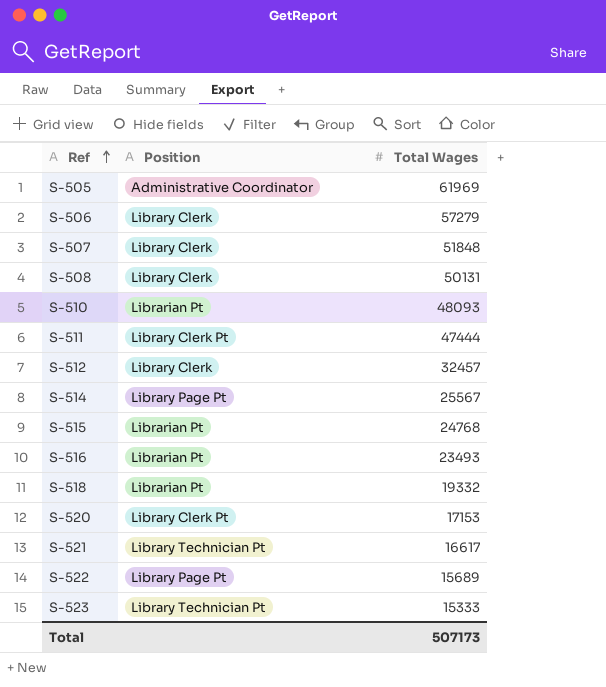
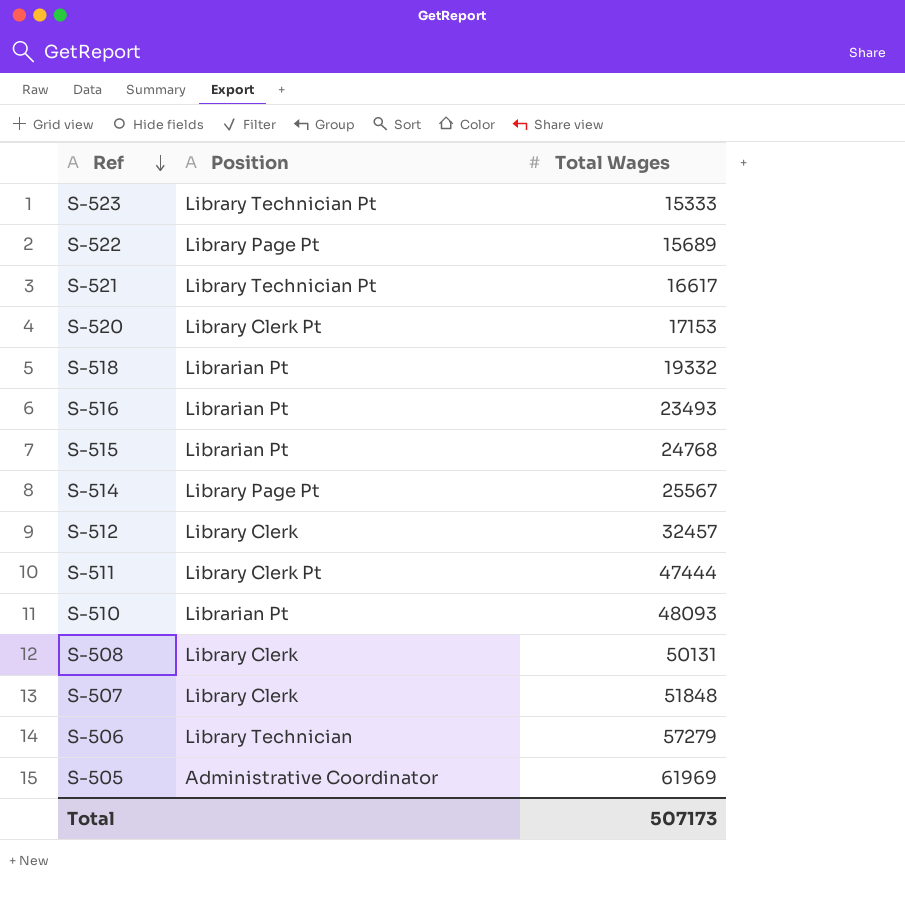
row order: Ref ascending -> Ref descending
S-506 | Position: Library Clerk -> Library Technician

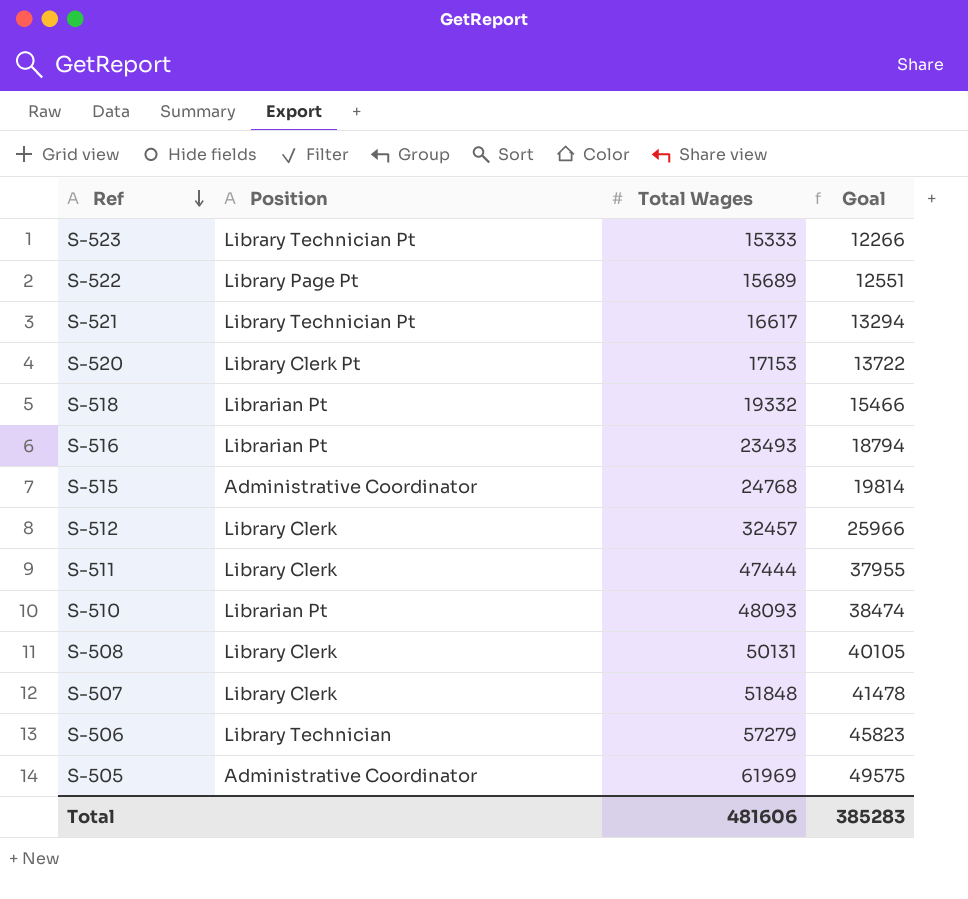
column Goal | formula: none -> [Total Wages] * 0.8
row S-514: Library Page Pt | 25567 -> none
S-515 | Position: Librarian Pt -> Administrative Coordinator
S-511 | Position: Library Clerk Pt -> Library Clerk
Total | Total Wages: 507173 -> 481606

